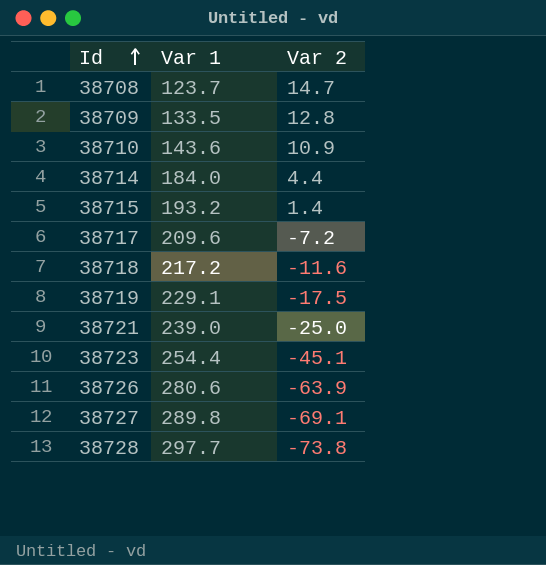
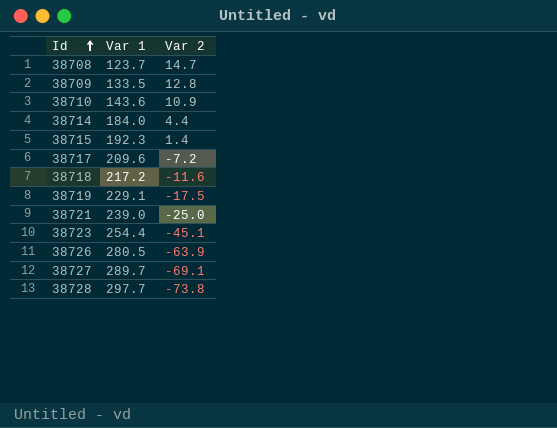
38715 | Var 1: 193.2 -> 192.3
38726 | Var 1: 280.6 -> 280.5
38727 | Var 1: 289.8 -> 289.7

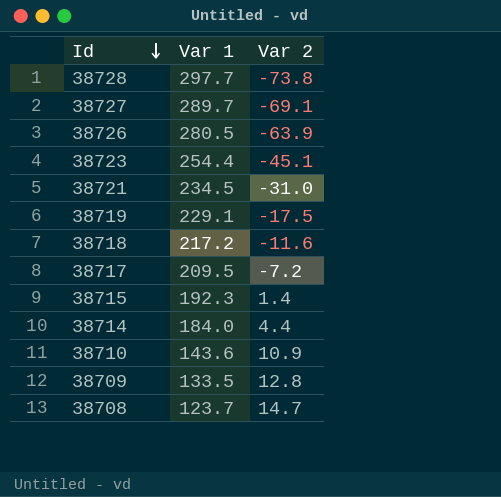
row order: Id ascending -> Id descending
38721 | Var 1: 239.0 -> 234.5
38721 | Var 2: -25.0 -> -31.0
38717 | Var 1: 209.6 -> 209.5

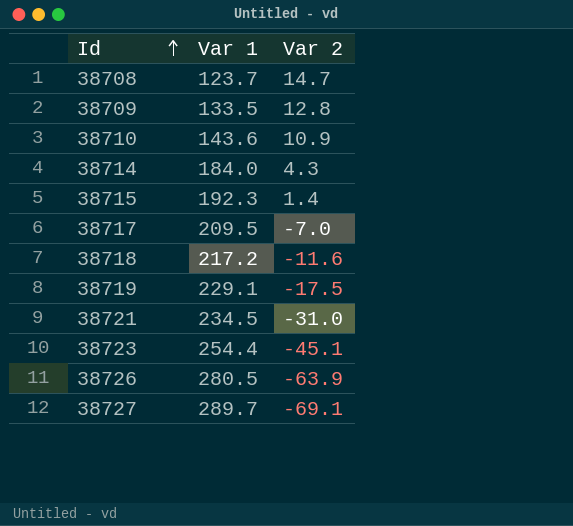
row order: Id descending -> Id ascending
row 38728: 297.7 | -73.8 -> none
38714 | Var 2: 4.4 -> 4.3
38717 | Var 2: -7.2 -> -7.0

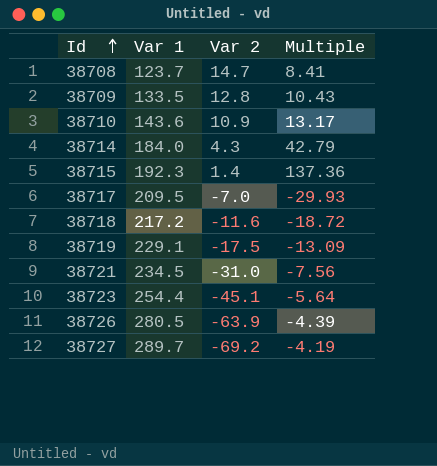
column Multiple | formula: none -> [Var 1] / [Var 2]
38727 | Var 2: -69.1 -> -69.2

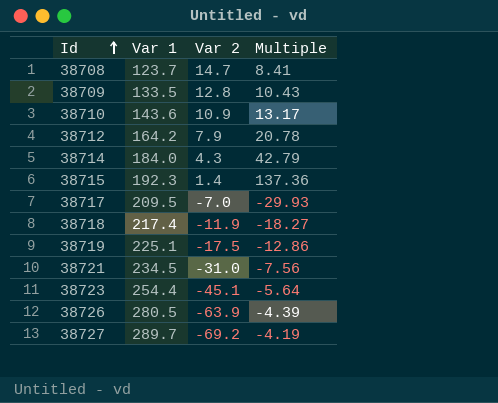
row 38712: none -> 164.2 | 7.9 | 20.78
38718 | Var 1: 217.2 -> 217.4
38718 | Var 2: -11.6 -> -11.9
38718 | Multiple: -18.72 -> -18.27
38719 | Var 1: 229.1 -> 225.1
38719 | Multiple: -13.09 -> -12.86

